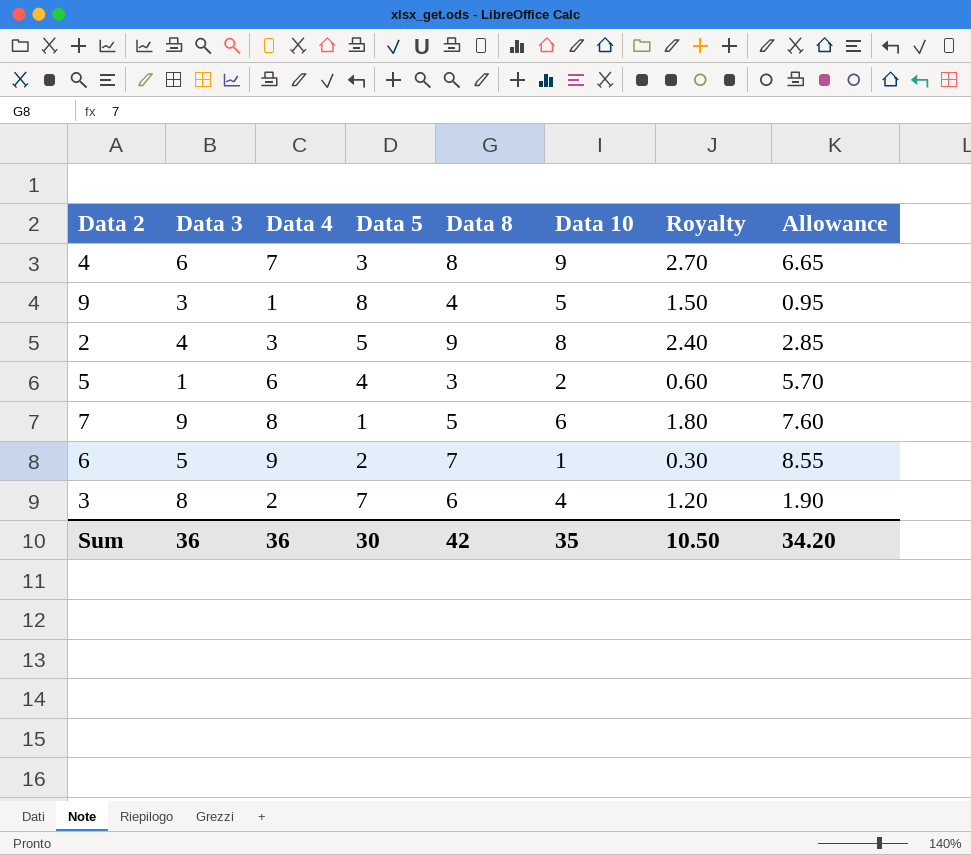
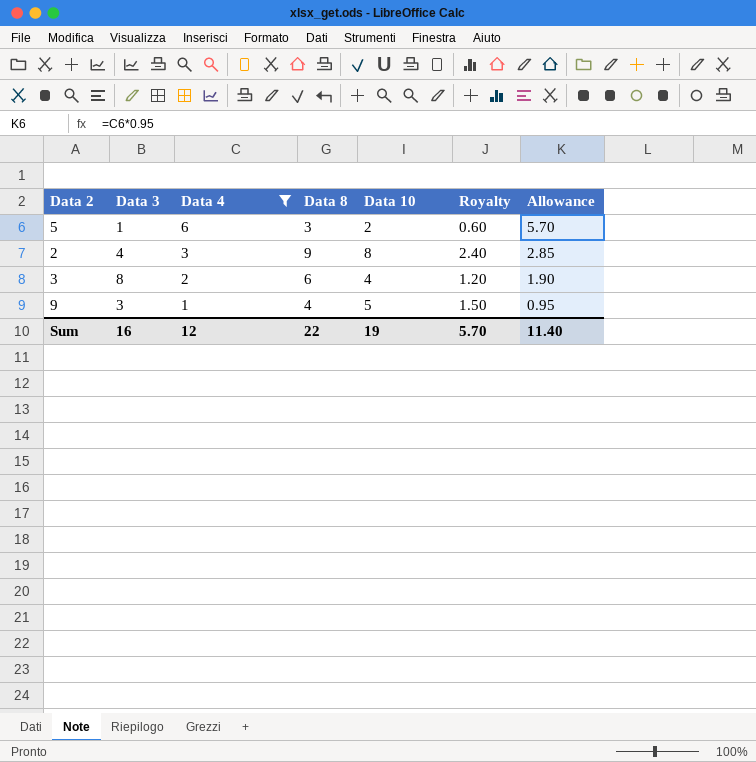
filter: none -> Data 4 <= 6
row order: none -> Data 4 descending
column Data 5 | position: 4 -> none
Sum | Data 3: 36 -> 16
Sum | Data 4: 36 -> 12
Sum | Data 8: 42 -> 22
Sum | Data 10: 35 -> 19
Sum | Royalty: 10.50 -> 5.70
Sum | Allowance: 34.20 -> 11.40

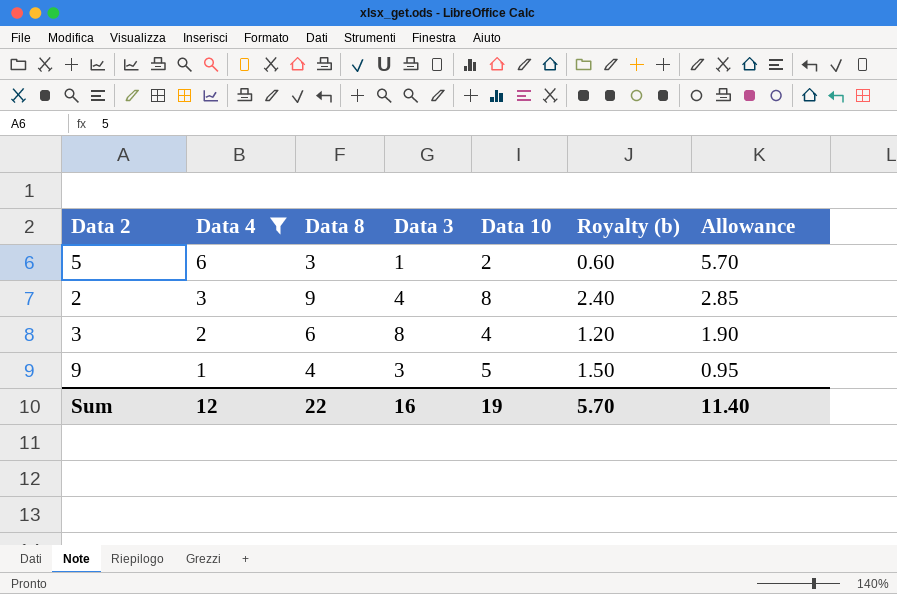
column Data 3 | position: 2 -> 4
column name: Royalty -> Royalty (b)

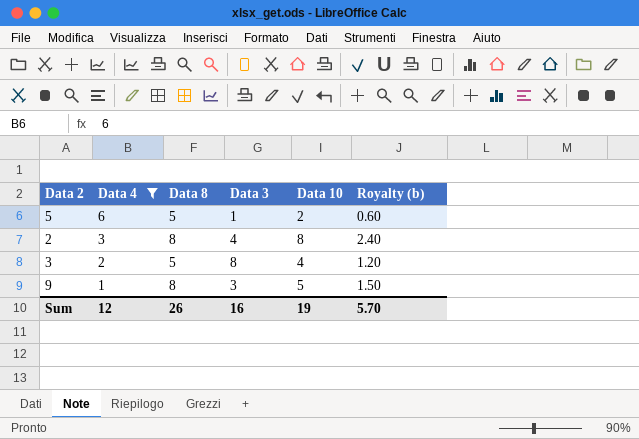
column Allowance | formula: [Data 4] * 0.95 -> none
5 | Data 8: 3 -> 5
2 | Data 8: 9 -> 8
3 | Data 8: 6 -> 5
9 | Data 8: 4 -> 8
Sum | Data 8: 22 -> 26

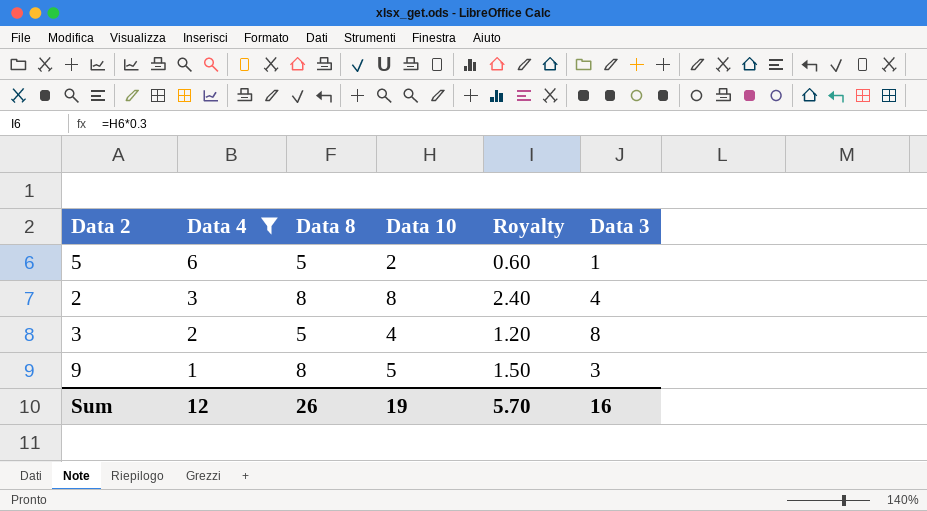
column name: Royalty (b) -> Royalty
column Data 3 | position: 4 -> 6

